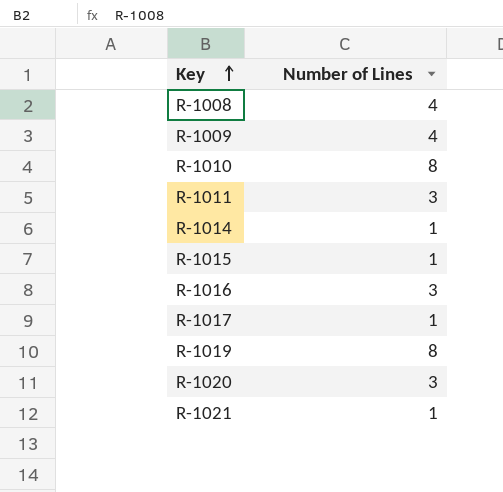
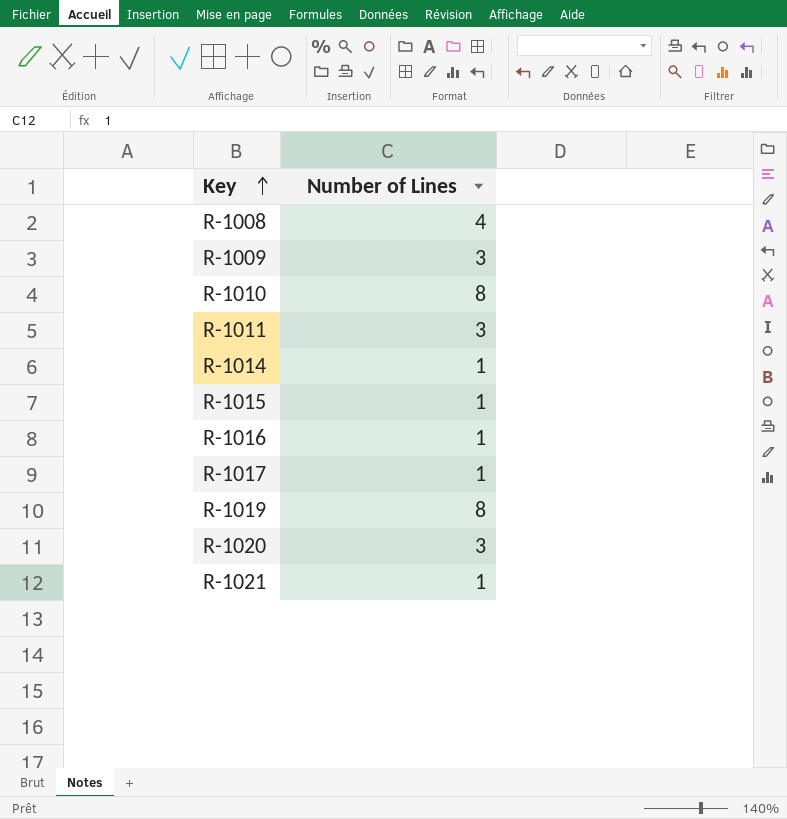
R-1009 | Number of Lines: 4 -> 3
R-1016 | Number of Lines: 3 -> 1

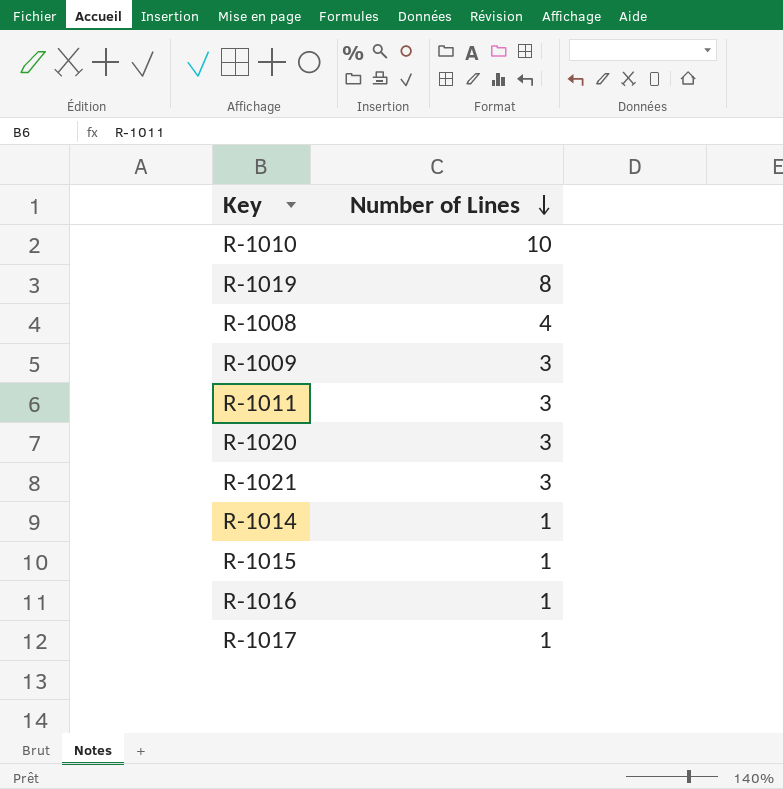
row order: Key ascending -> Number of Lines descending
R-1010 | Number of Lines: 8 -> 10
R-1021 | Number of Lines: 1 -> 3

